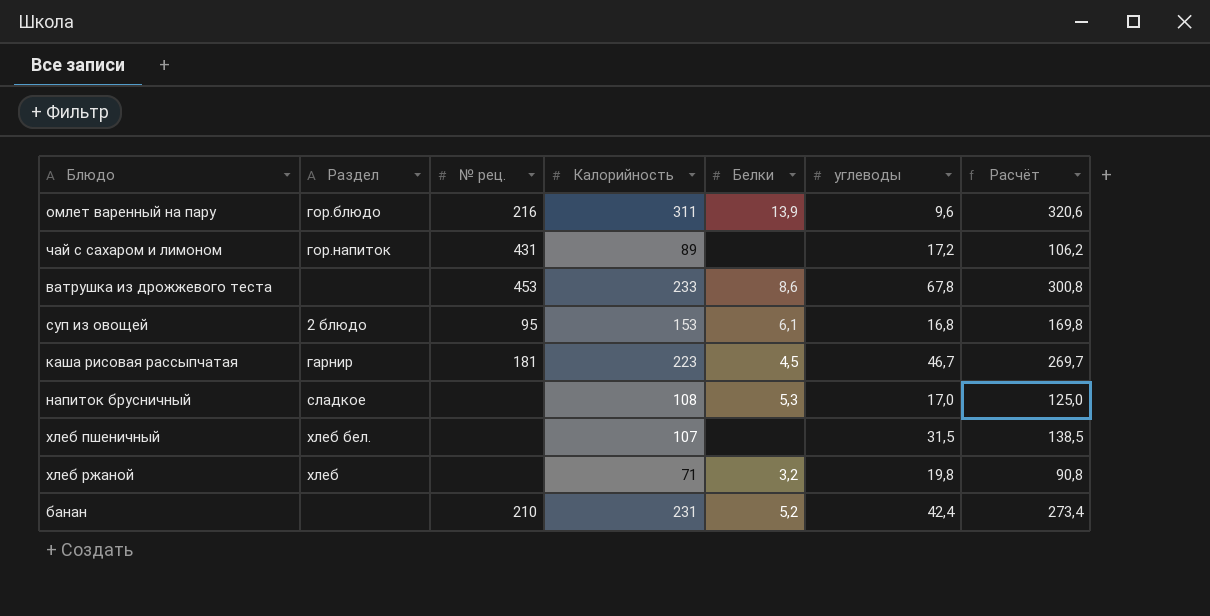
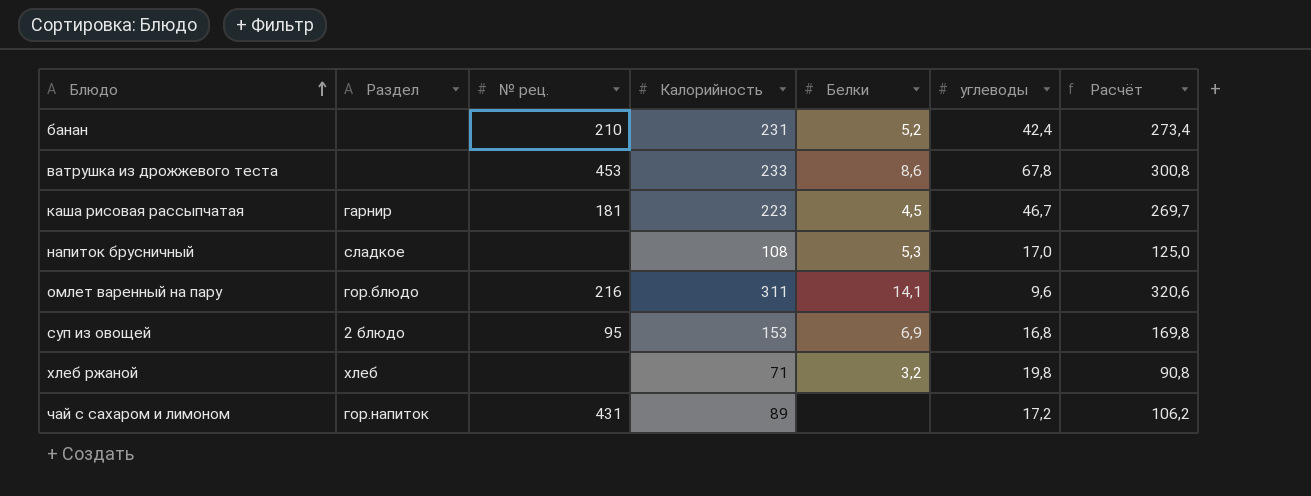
row order: none -> Блюдо ascending
row хлеб пшеничный: хлеб бел. | none | 107 | none | 31,5 | 138,5 -> none
омлет варенный на пару | Белки: 13,9 -> 14,1
суп из овощей | Белки: 6,1 -> 6,9

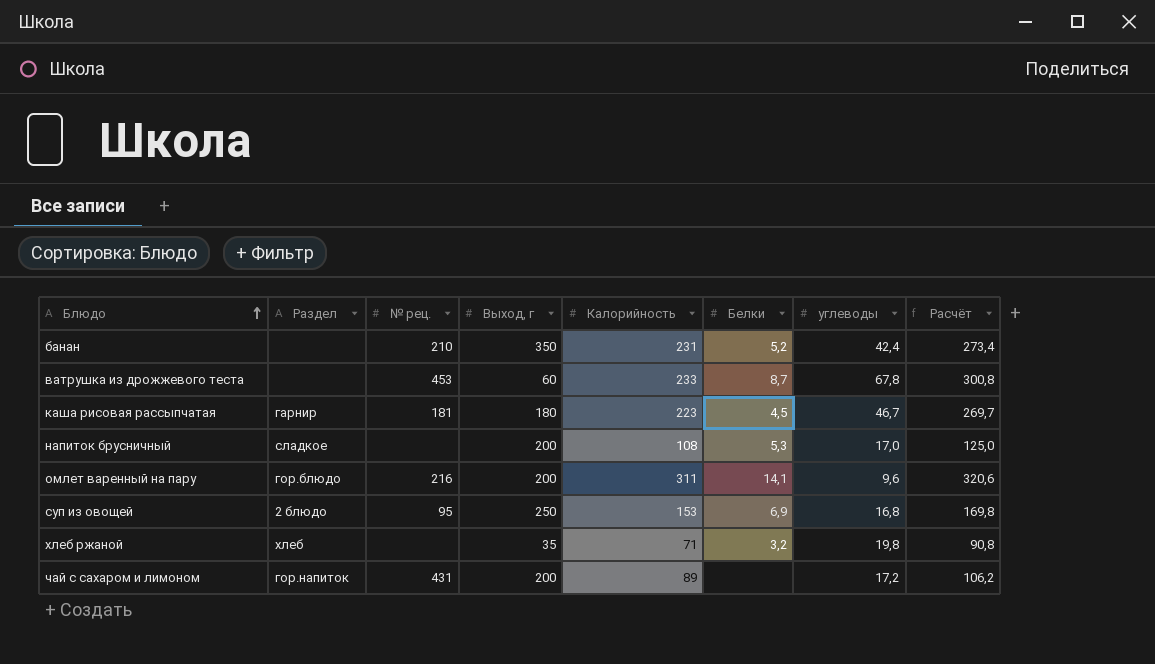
column Выход, г | position: none -> 4
ватрушка из дрожжевого теста | Белки: 8,6 -> 8,7

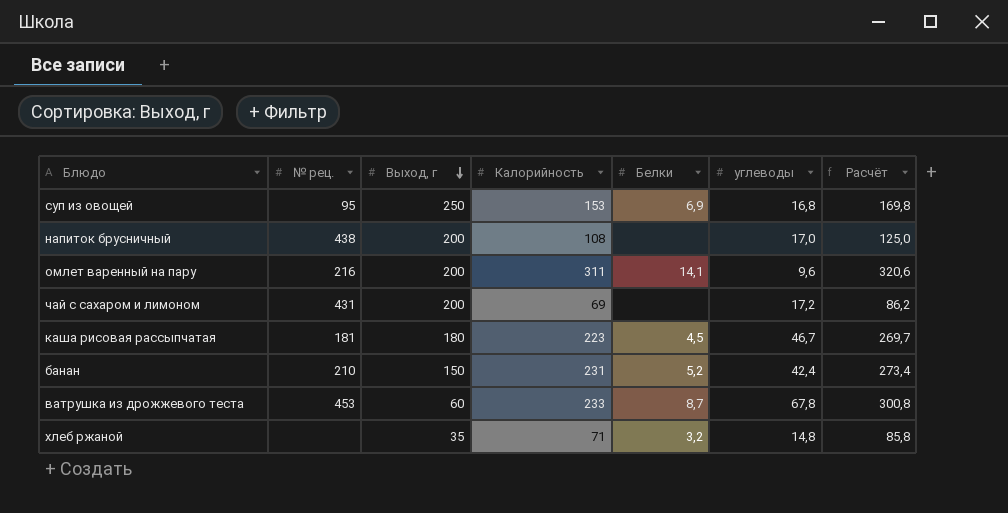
row order: Блюдо ascending -> Выход, г descending
column Раздел | position: 2 -> none
напиток брусничный | № рец.: none -> 438
напиток брусничный | Белки: 5,3 -> none
чай с сахаром и лимоном | Калорийность: 89 -> 69
чай с сахаром и лимоном | Расчёт: 106,2 -> 86,2
банан | Выход, г: 350 -> 150
хлеб ржаной | углеводы: 19,8 -> 14,8
хлеб ржаной | Расчёт: 90,8 -> 85,8

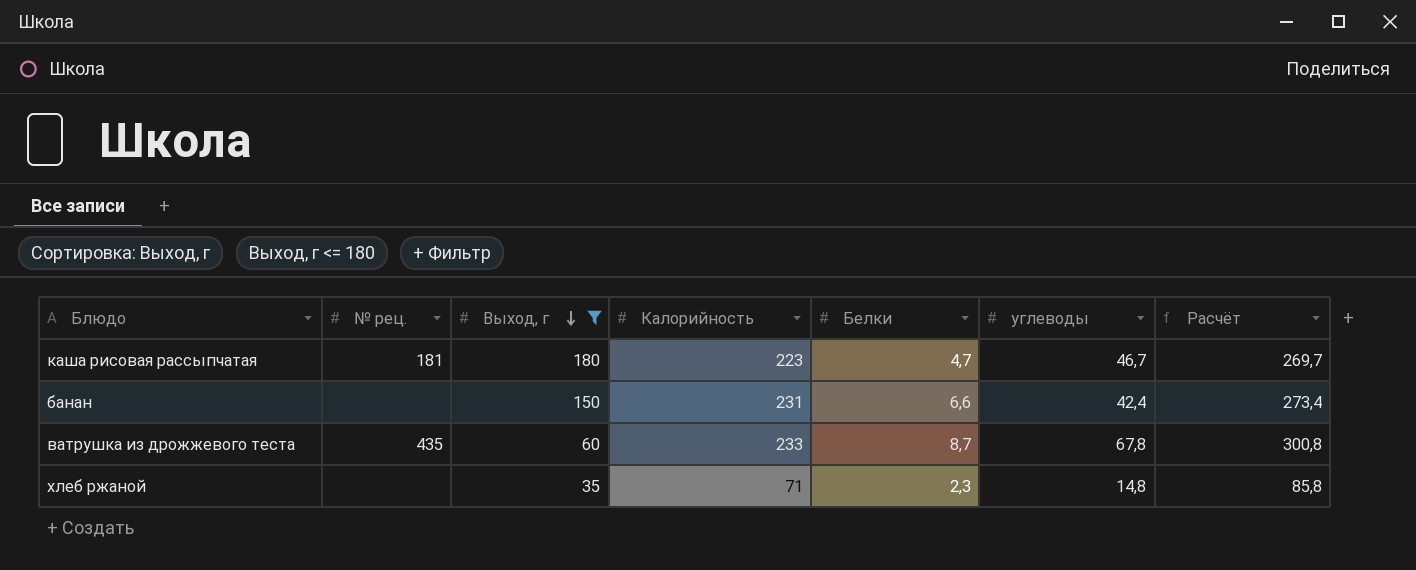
filter: none -> Выход, г <= 180
каша рисовая рассыпчатая | Белки: 4,5 -> 4,7
банан | № рец.: 210 -> none
банан | Белки: 5,2 -> 6,6
ватрушка из дрожжевого теста | № рец.: 453 -> 435
хлеб ржаной | Белки: 3,2 -> 2,3

